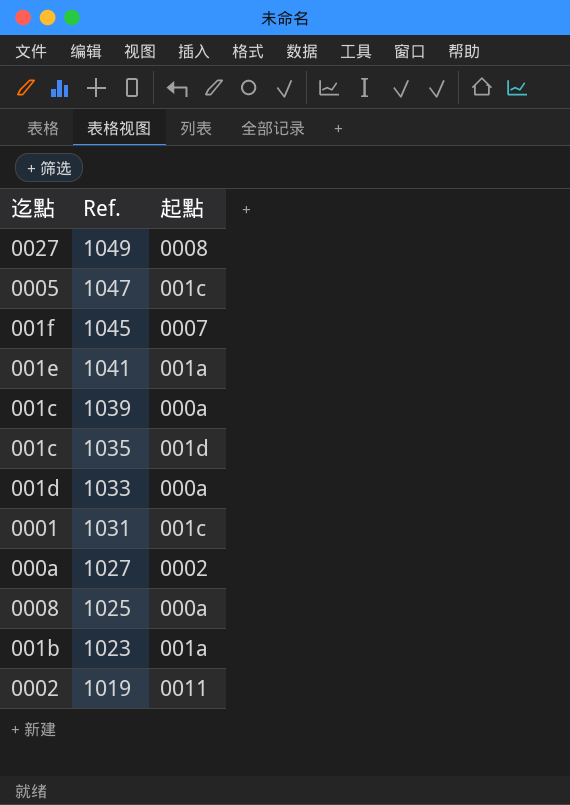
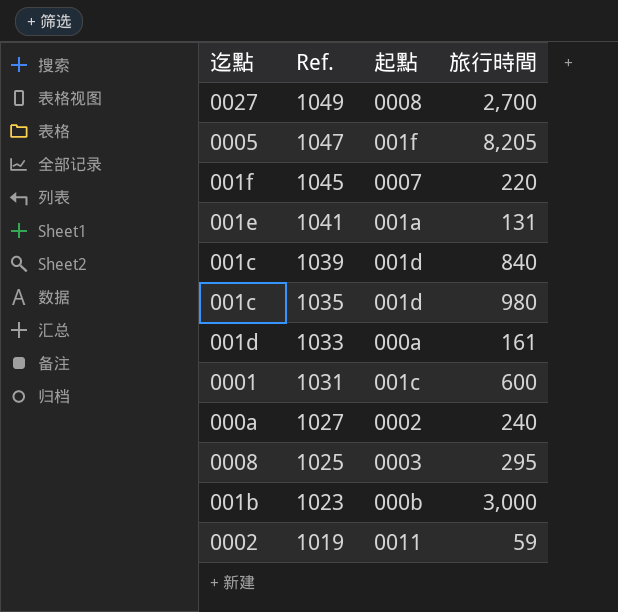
column 旅行時間 | position: none -> 4
1047 | 起點: 001c -> 001f
1039 | 起點: 000a -> 001d
1025 | 起點: 000a -> 0003
1023 | 起點: 001a -> 000b

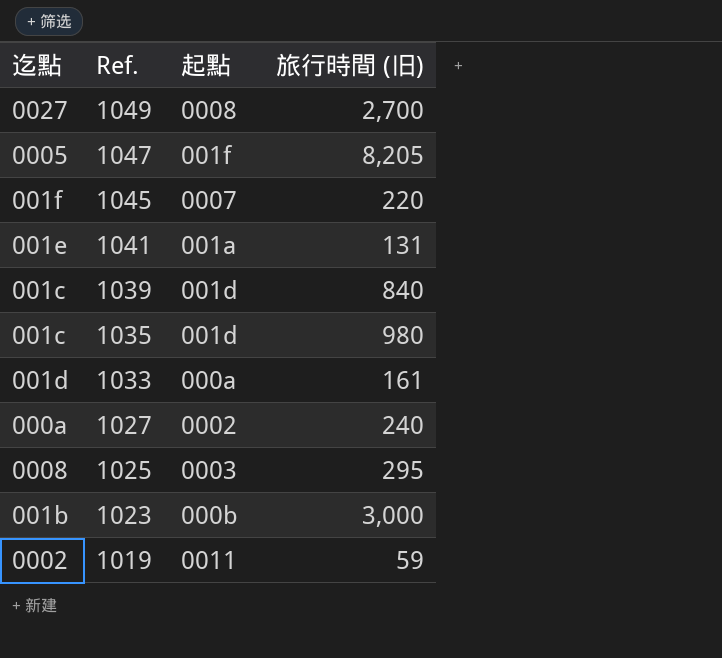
column name: 旅行時間 -> 旅行時間 (旧)
row 1031: 0001 | 001c | 600 -> none

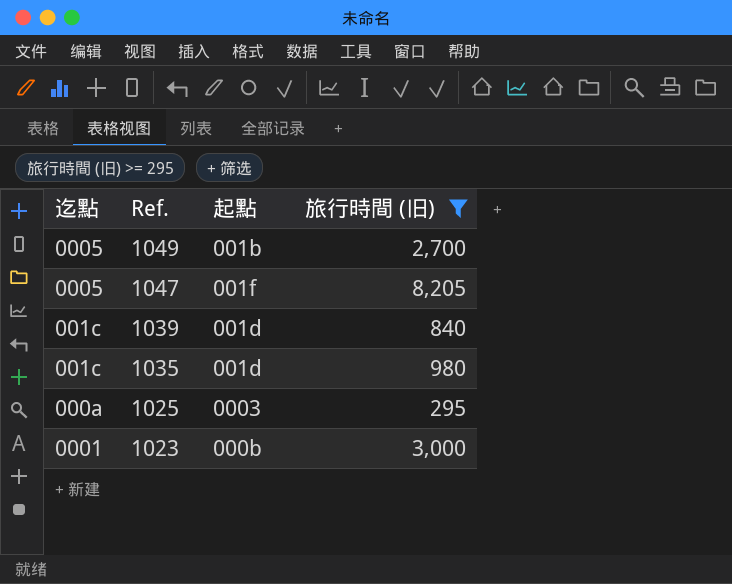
filter: none -> 旅行時間 (旧) >= 295
1049 | 迄點: 0027 -> 0005
1049 | 起點: 0008 -> 001b
1025 | 迄點: 0008 -> 000a
1023 | 迄點: 001b -> 0001

